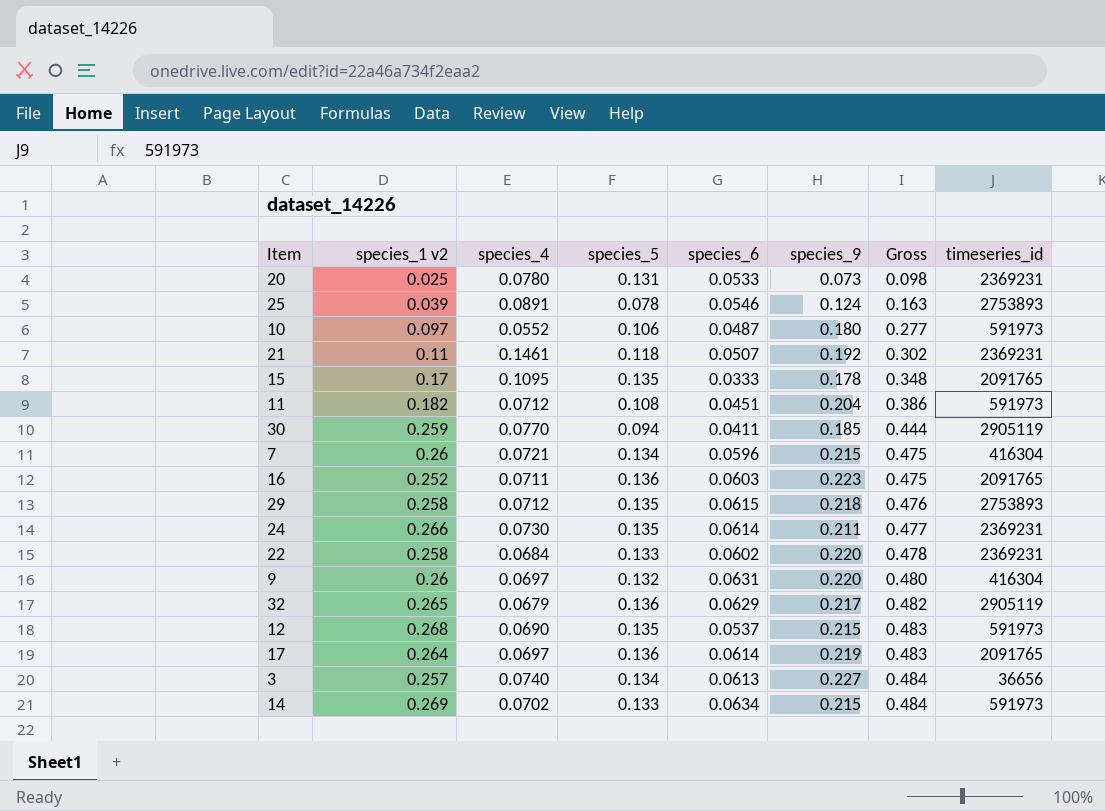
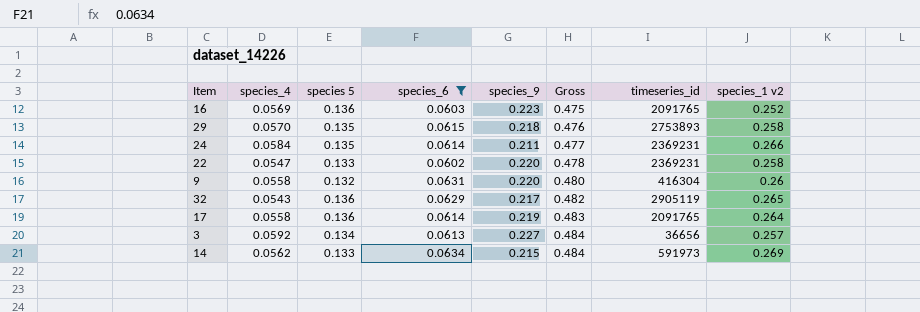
filter: none -> species_6 >= 0.0602
column name: species_5 -> species 5
column species_1 v2 | position: 2 -> 8
16 | species_4: 0.0711 -> 0.0569
29 | species_4: 0.0712 -> 0.0570
24 | species_4: 0.0730 -> 0.0584
22 | species_4: 0.0684 -> 0.0547
9 | species_4: 0.0697 -> 0.0558
32 | species_4: 0.0679 -> 0.0543
17 | species_4: 0.0697 -> 0.0558
3 | species_4: 0.0740 -> 0.0592
14 | species_4: 0.0702 -> 0.0562

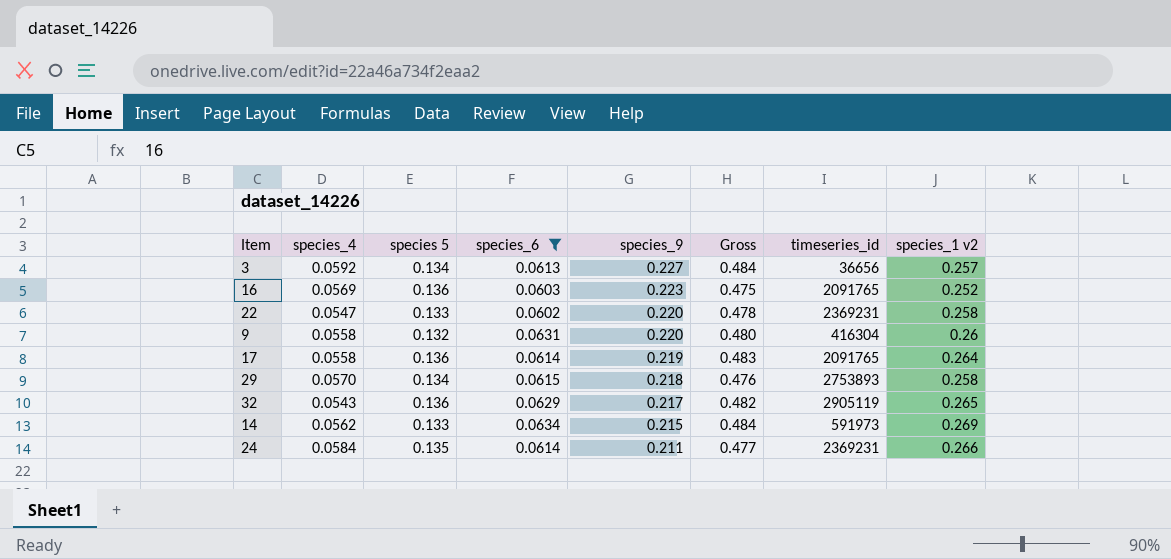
row order: Gross ascending -> species_9 descending
29 | species 5: 0.135 -> 0.134

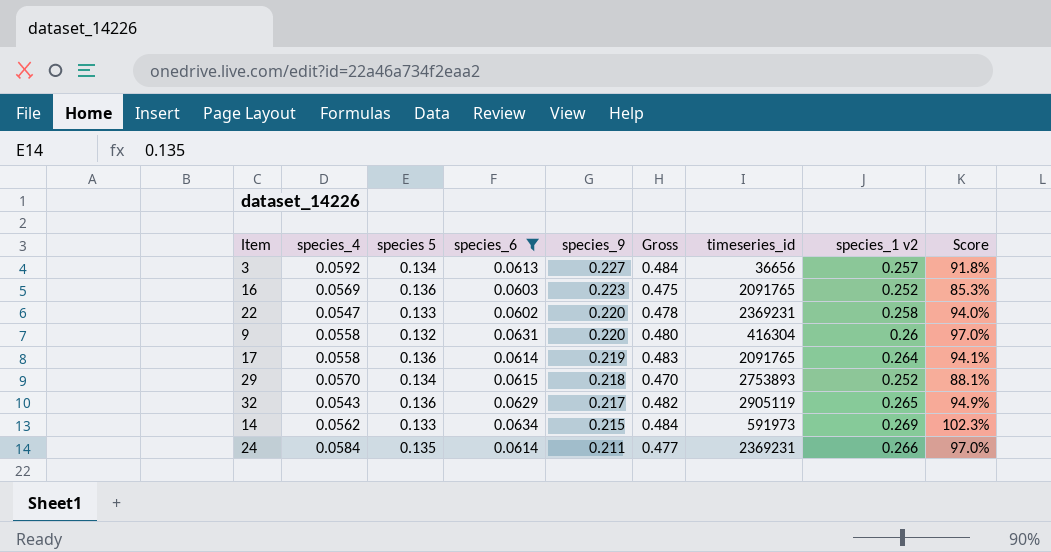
column Score | formula: none -> ([species_1 v2] - [species 5]) / [species 5]
29 | Gross: 0.476 -> 0.470
29 | species_1 v2: 0.258 -> 0.252

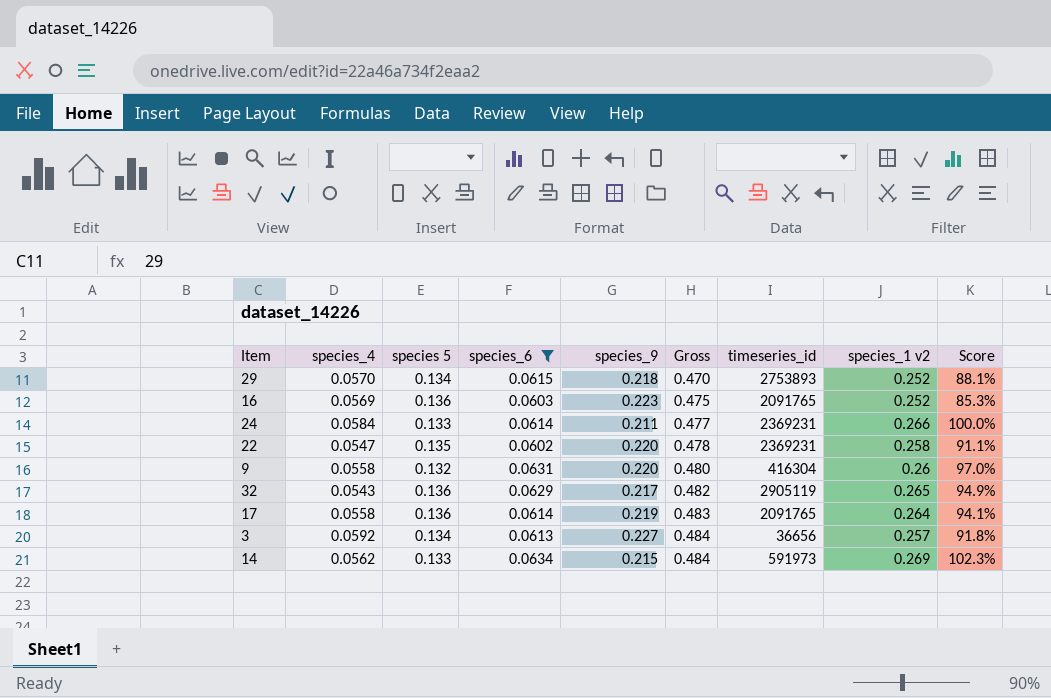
row order: species_9 descending -> Gross ascending
24 | species 5: 0.135 -> 0.133
24 | Score: 97.0% -> 100.0%
22 | species 5: 0.133 -> 0.135
22 | Score: 94.0% -> 91.1%

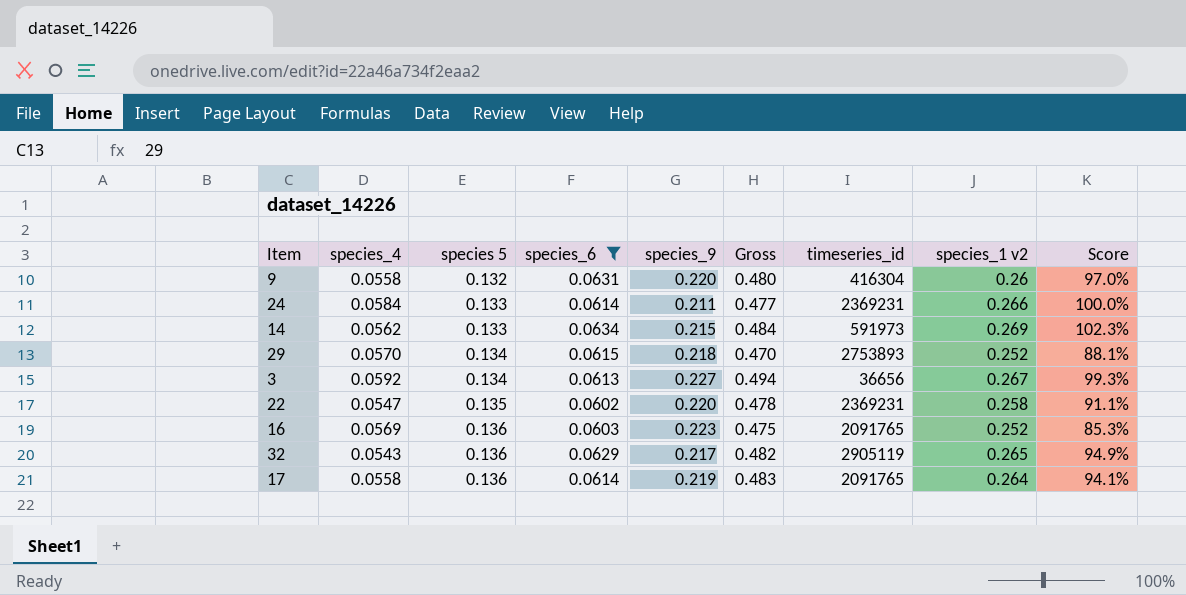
row order: Gross ascending -> species 5 ascending
3 | Gross: 0.484 -> 0.494
3 | species_1 v2: 0.257 -> 0.267
3 | Score: 91.8% -> 99.3%

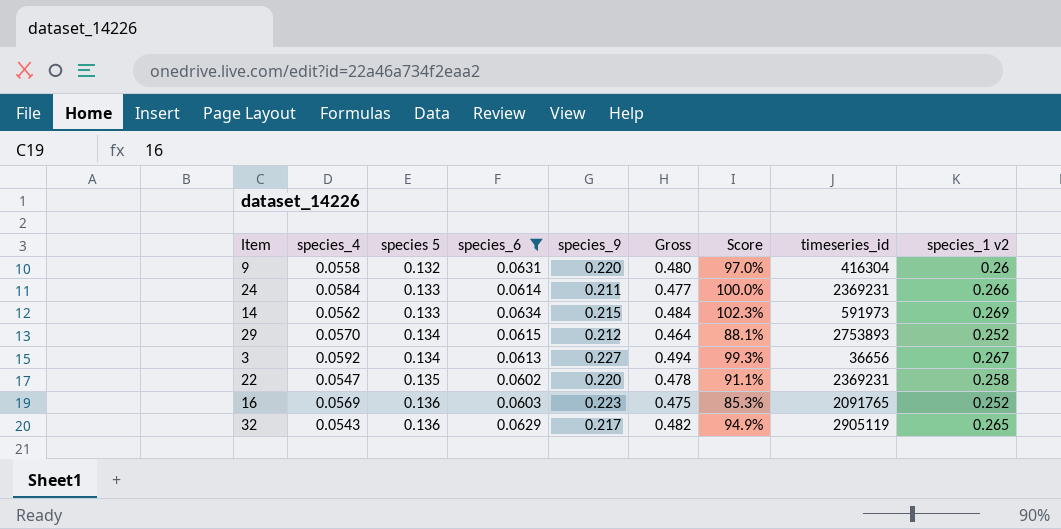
column Score | position: 9 -> 7
row 17: 0.0558 | 0.136 | 0.0614 | 0.219 | 0.483 | 2091765 | 0.264 | 94.1% -> none
29 | species_9: 0.218 -> 0.212
29 | Gross: 0.470 -> 0.464

